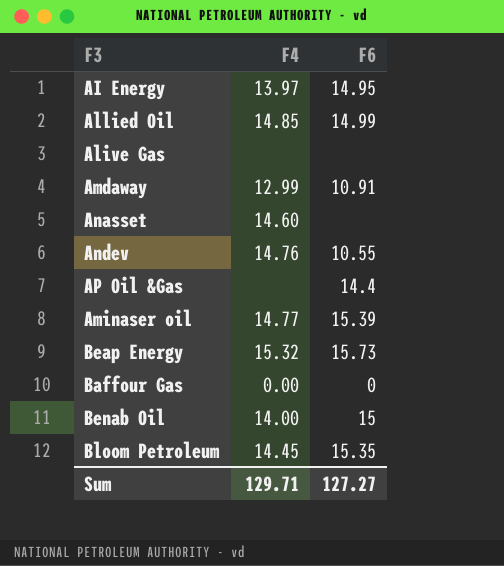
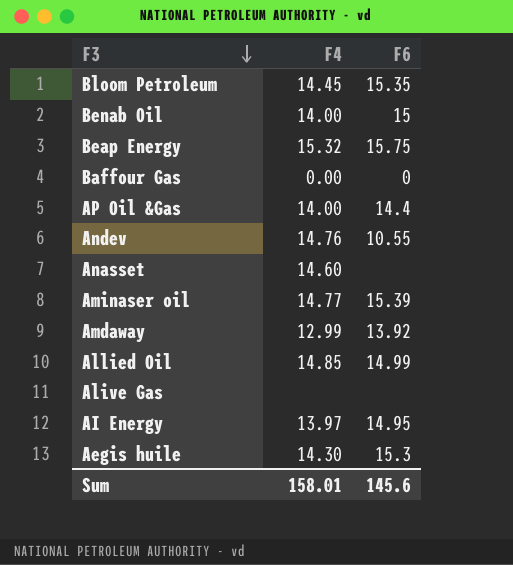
row order: none -> F3 descending
Beap Energy | F6: 15.73 -> 15.75
AP Oil &Gas | F4: none -> 14.00
Amdaway | F6: 10.91 -> 13.92
row Aegis huile: none -> 14.30 | 15.3
Sum | F4: 129.71 -> 158.01
Sum | F6: 127.27 -> 145.6

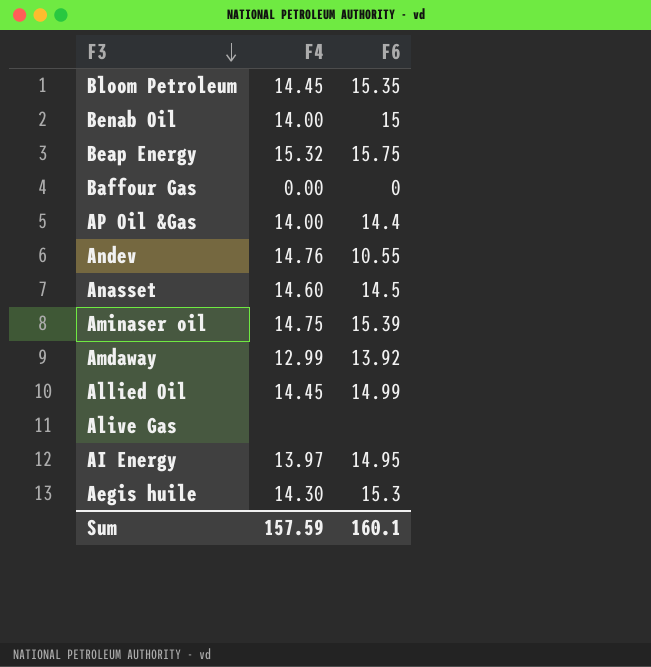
Anasset | F6: none -> 14.5
Aminaser oil | F4: 14.77 -> 14.75
Allied Oil | F4: 14.85 -> 14.45
Sum | F4: 158.01 -> 157.59
Sum | F6: 145.6 -> 160.1

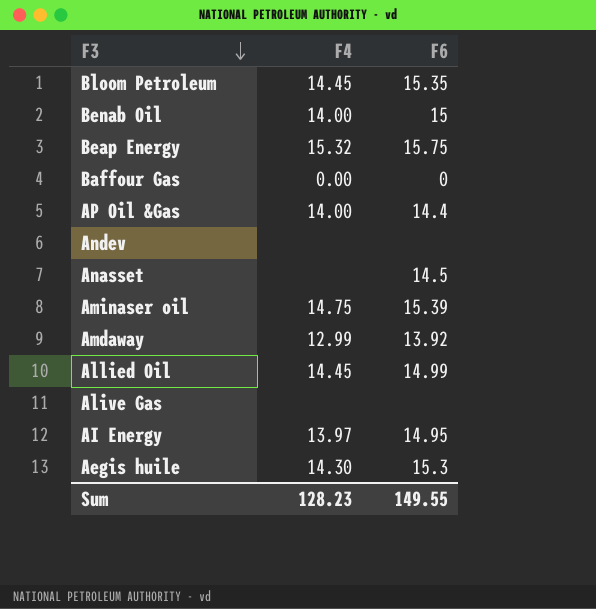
Andev | F4: 14.76 -> none
Andev | F6: 10.55 -> none
Anasset | F4: 14.60 -> none
Sum | F4: 157.59 -> 128.23
Sum | F6: 160.1 -> 149.55

